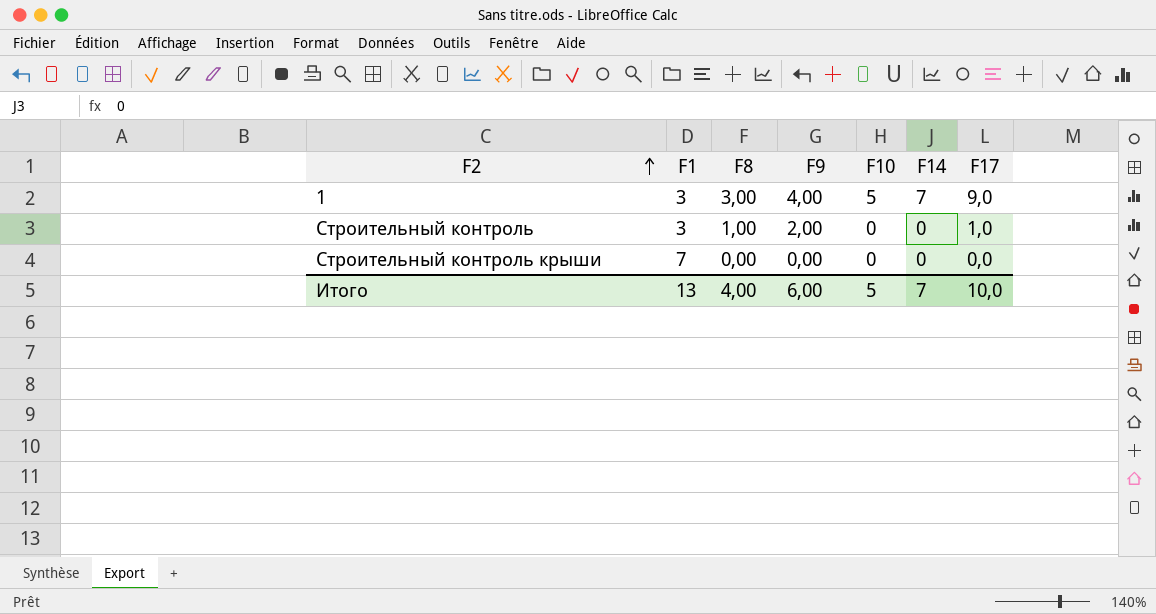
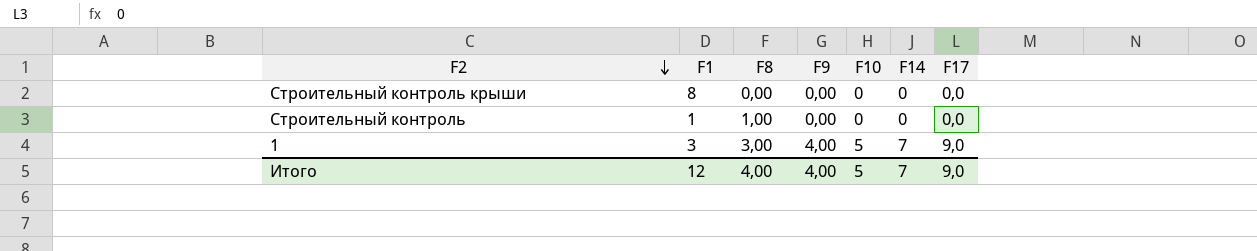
row order: F2 ascending -> F2 descending
Строительный контроль крыши | F1: 7 -> 8
Строительный контроль | F1: 3 -> 1
Строительный контроль | F9: 2,00 -> 0,00
Строительный контроль | F17: 1,0 -> 0,0
Итого | F1: 13 -> 12
Итого | F9: 6,00 -> 4,00
Итого | F17: 10,0 -> 9,0

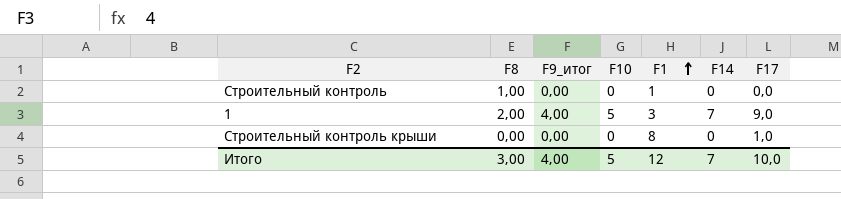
row order: F2 descending -> F1 ascending
column name: F9 -> F9_итог
column F1 | position: 2 -> 5
1 | F8: 3,00 -> 2,00
Строительный контроль крыши | F17: 0,0 -> 1,0
Итого | F8: 4,00 -> 3,00
Итого | F17: 9,0 -> 10,0

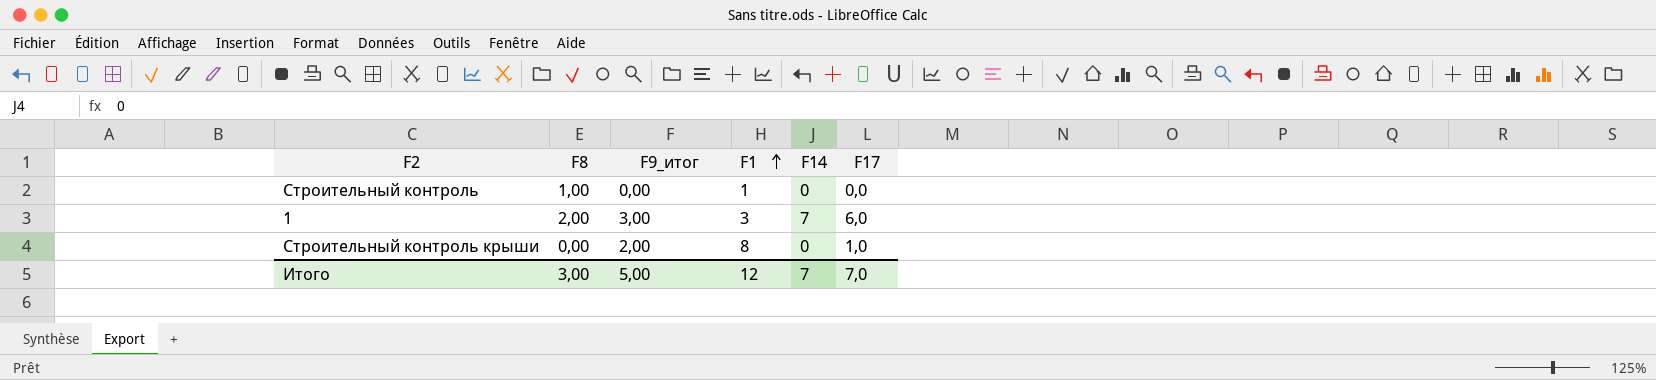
column F10 | position: 4 -> none
1 | F9_итог: 4,00 -> 3,00
1 | F17: 9,0 -> 6,0
Строительный контроль крыши | F9_итог: 0,00 -> 2,00
Итого | F9_итог: 4,00 -> 5,00
Итого | F17: 10,0 -> 7,0

